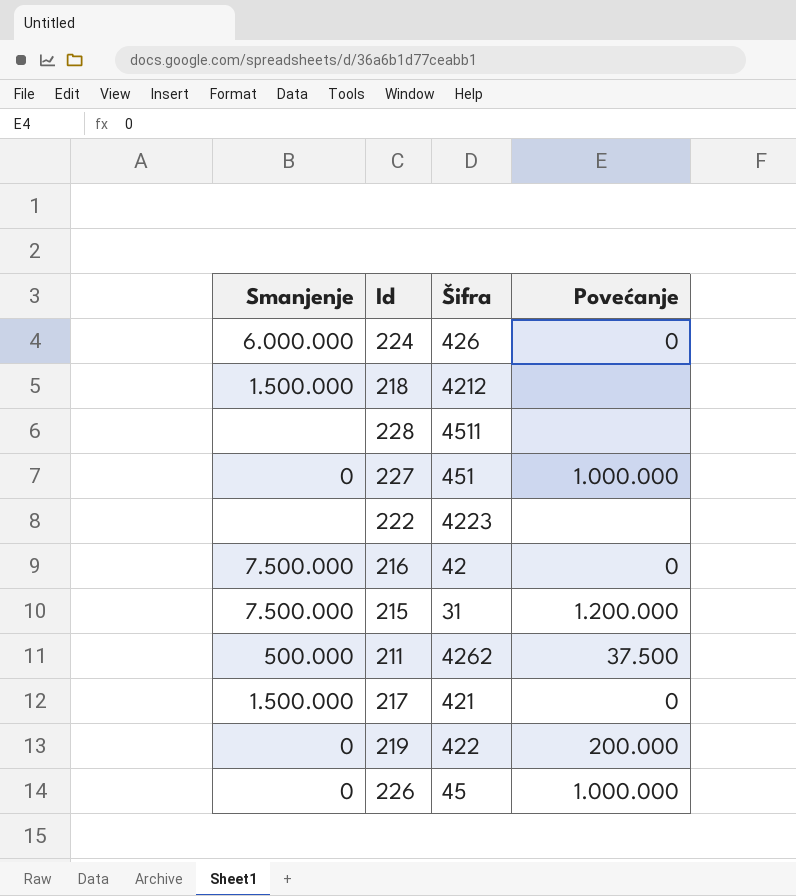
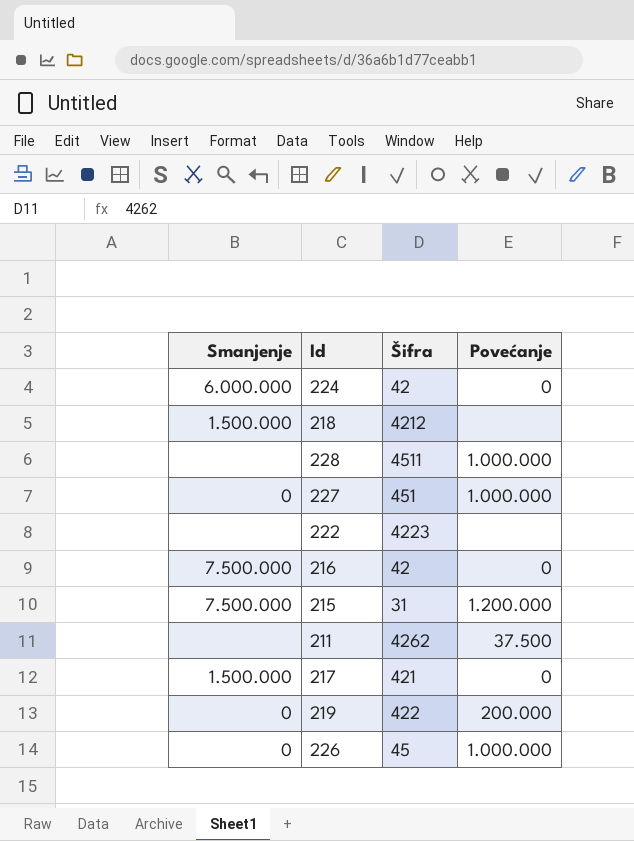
224 | Šifra: 426 -> 42
228 | Povećanje: none -> 1.000.000
211 | Smanjenje: 500.000 -> none

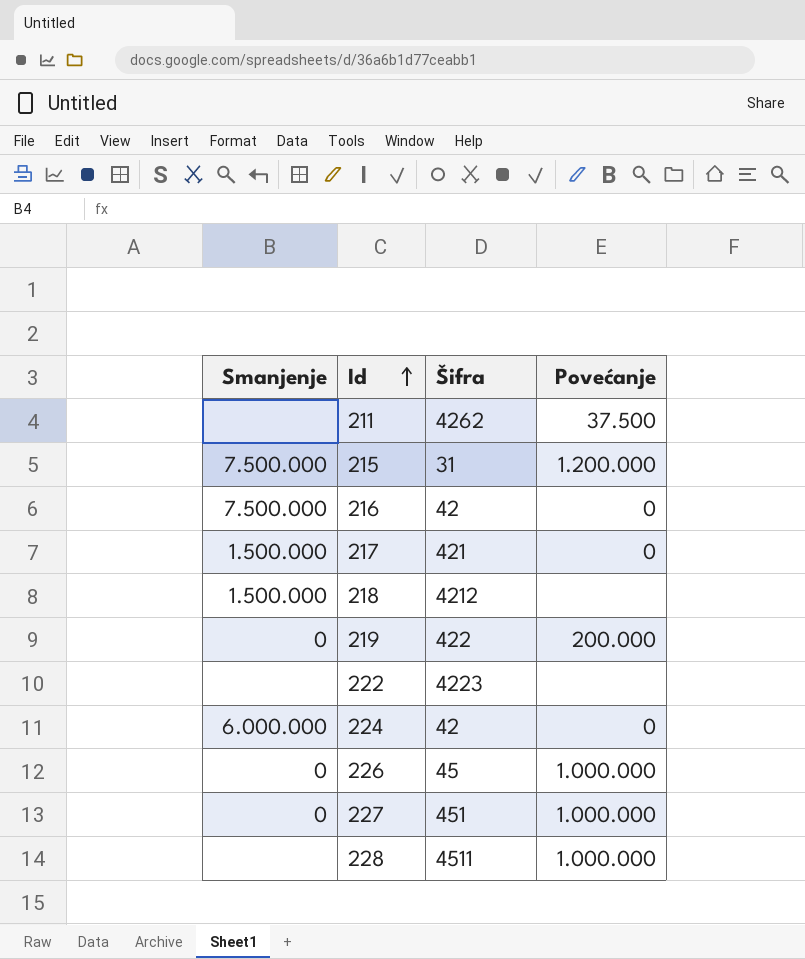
row order: none -> Id ascending

